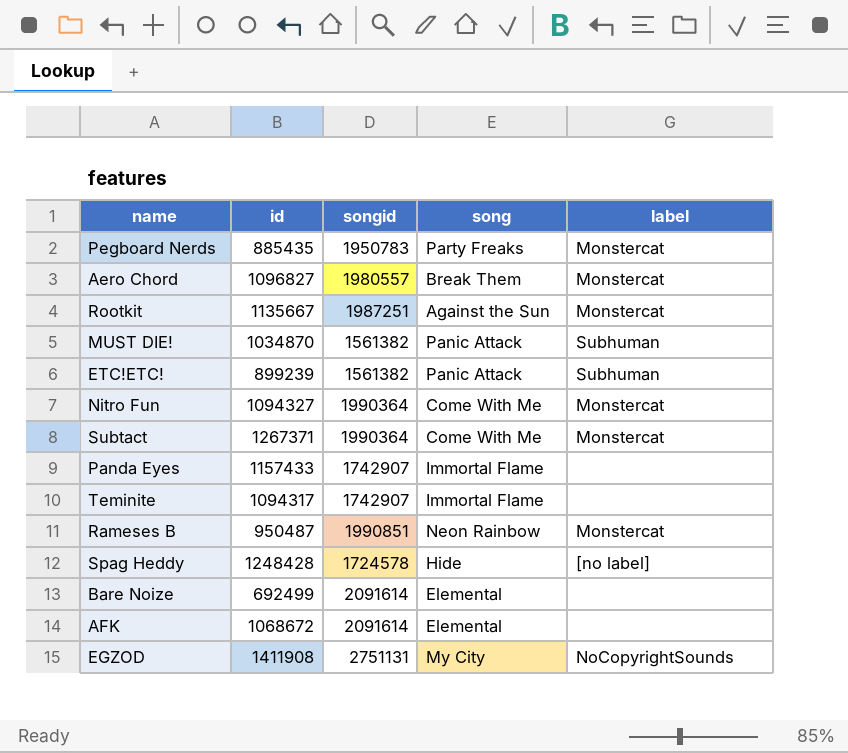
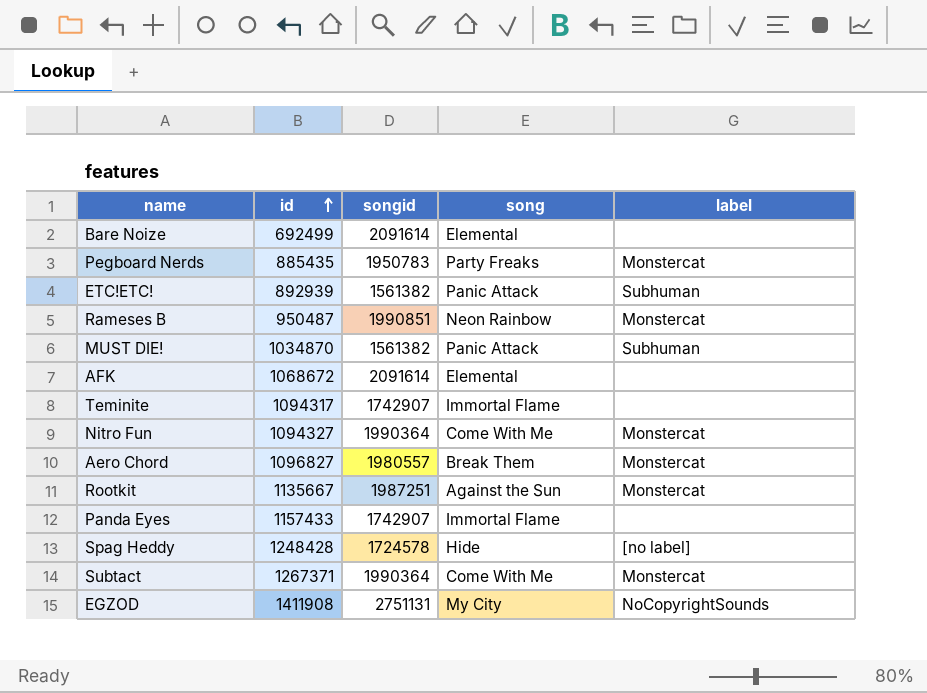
row order: none -> id ascending
ETC!ETC! | id: 899239 -> 892939

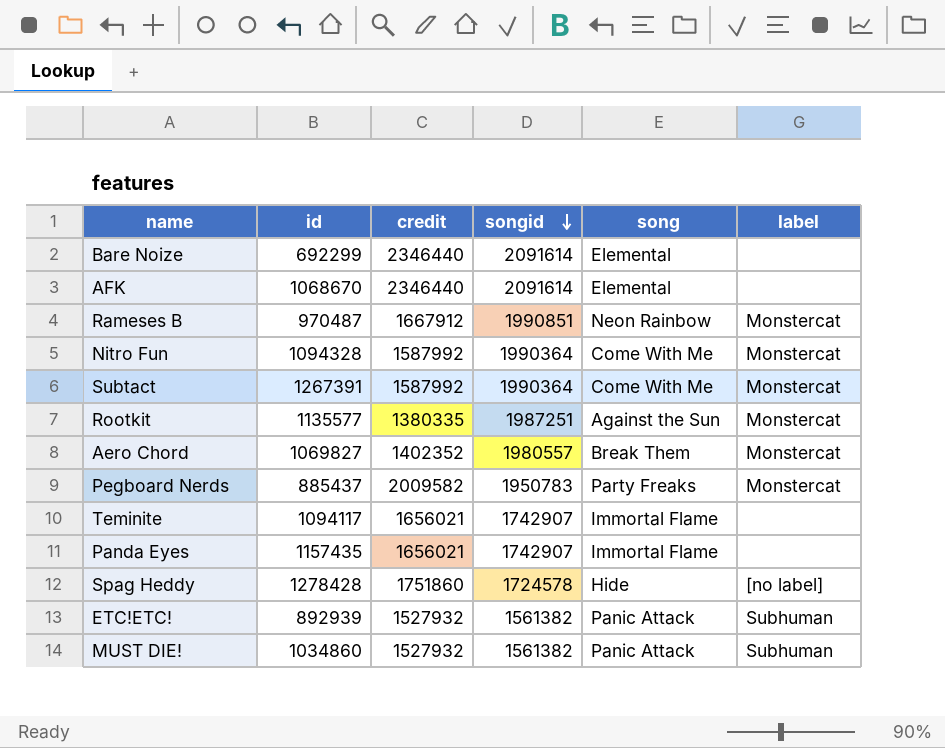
row order: id ascending -> songid descending
column credit | position: none -> 3
row EGZOD: 1411908 | 2751131 | My City | NoCopyrightSounds -> none
Bare Noize | id: 692499 -> 692299
AFK | id: 1068672 -> 1068670
Rameses B | id: 950487 -> 970487
Nitro Fun | id: 1094327 -> 1094328
Subtact | id: 1267371 -> 1267391
Rootkit | id: 1135667 -> 1135577
Aero Chord | id: 1096827 -> 1069827
Pegboard Nerds | id: 885435 -> 885437
Teminite | id: 1094317 -> 1094117
Panda Eyes | id: 1157433 -> 1157435
Spag Heddy | id: 1248428 -> 1278428
MUST DIE! | id: 1034870 -> 1034860

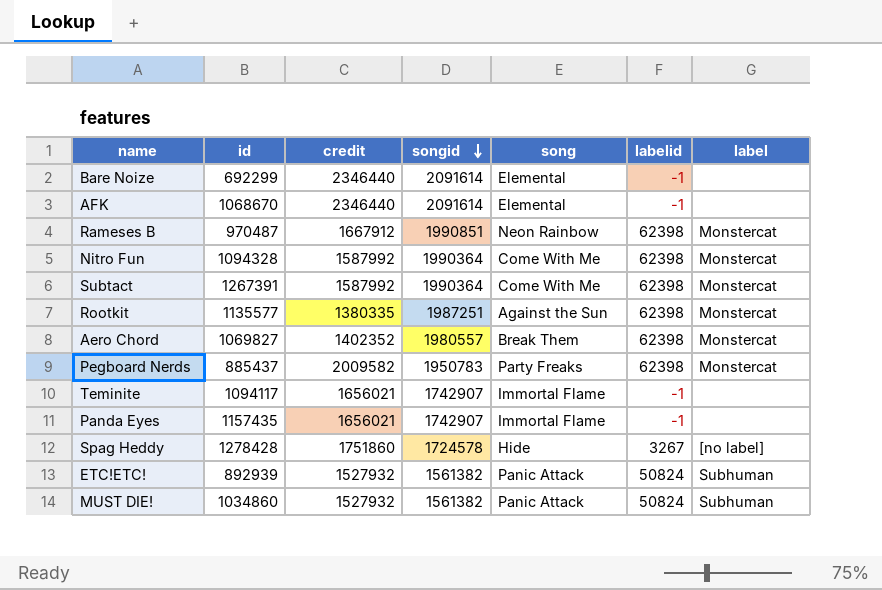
column labelid | position: none -> 6

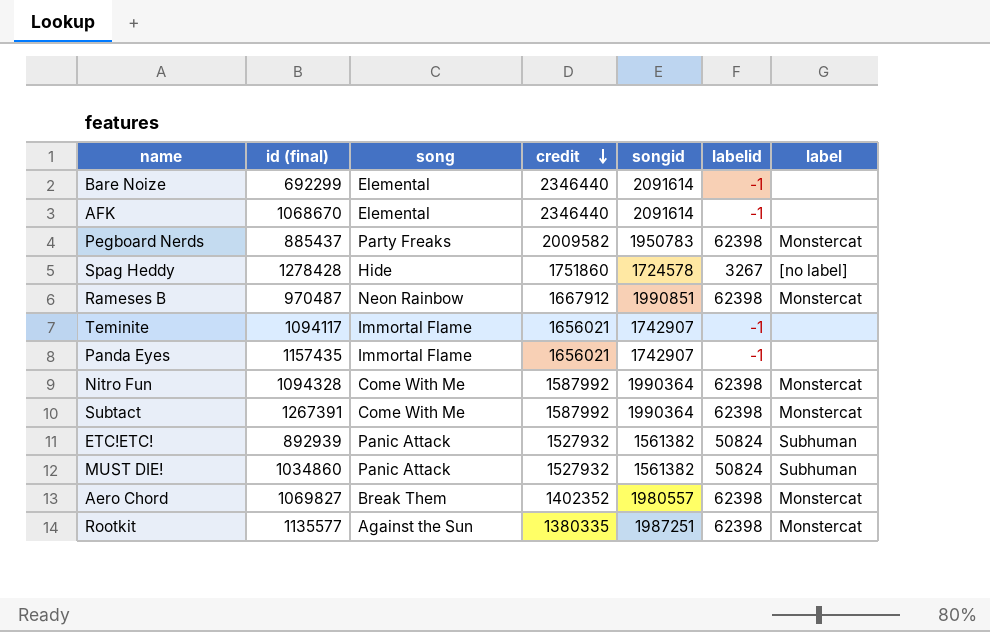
row order: songid descending -> credit descending
column name: id -> id (final)
column song | position: 5 -> 3

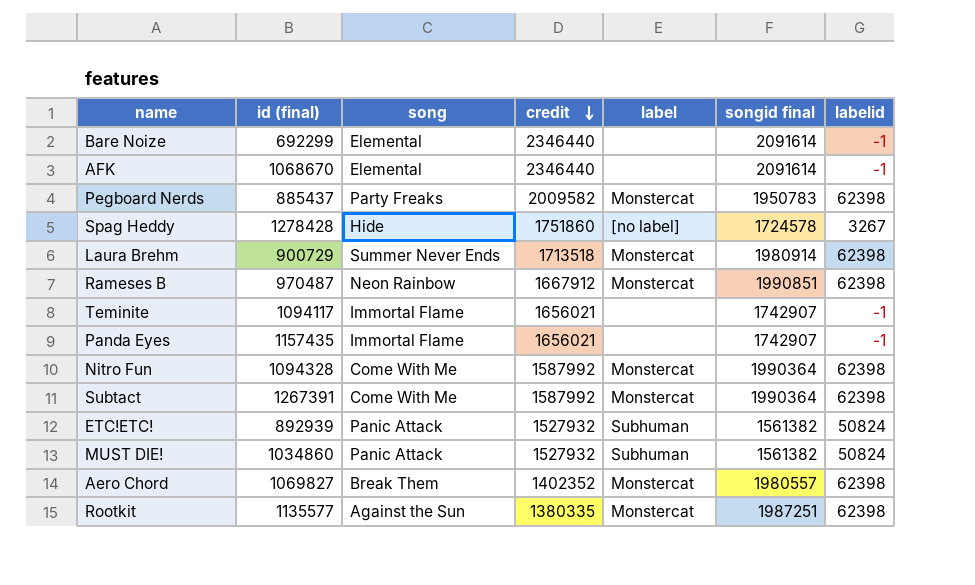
column label | position: 7 -> 5
column name: songid -> songid final
row Laura Brehm: none -> 900729 | Summer Never Ends | 1713518 | Monstercat | 1980914 | 62398

